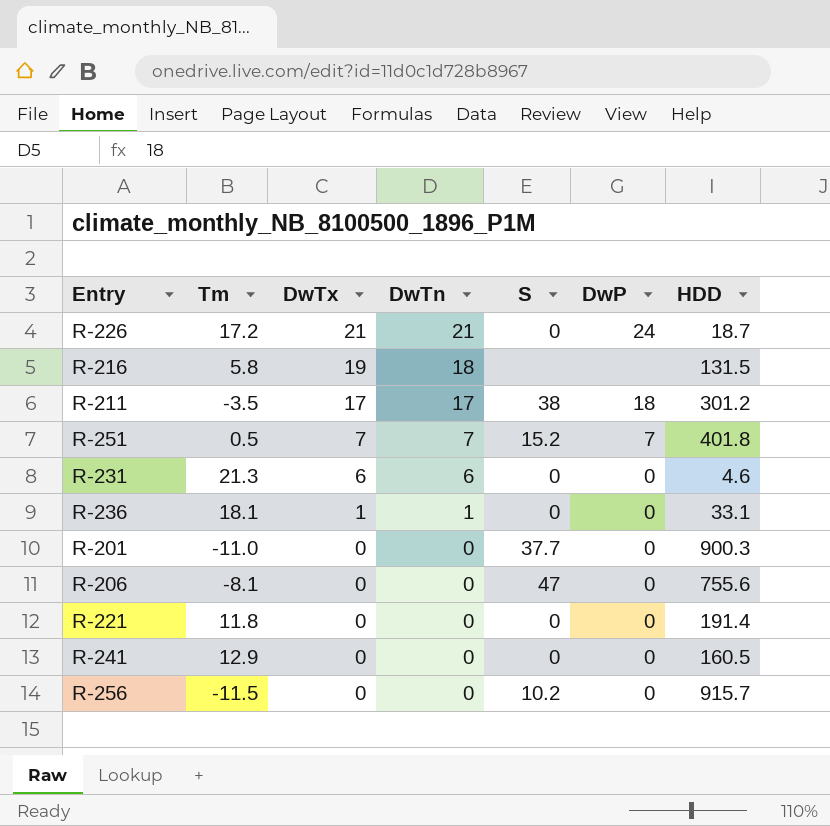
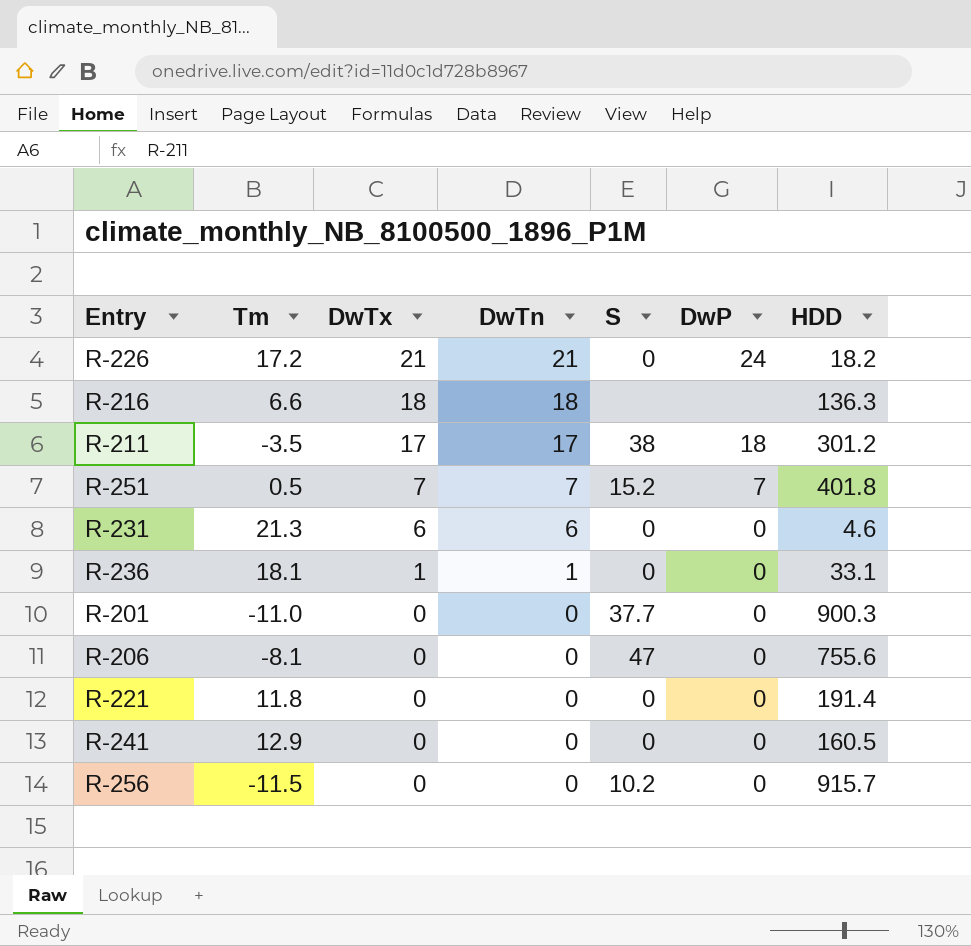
R-226 | HDD: 18.7 -> 18.2
R-216 | Tm: 5.8 -> 6.6
R-216 | DwTx: 19 -> 18
R-216 | HDD: 131.5 -> 136.3

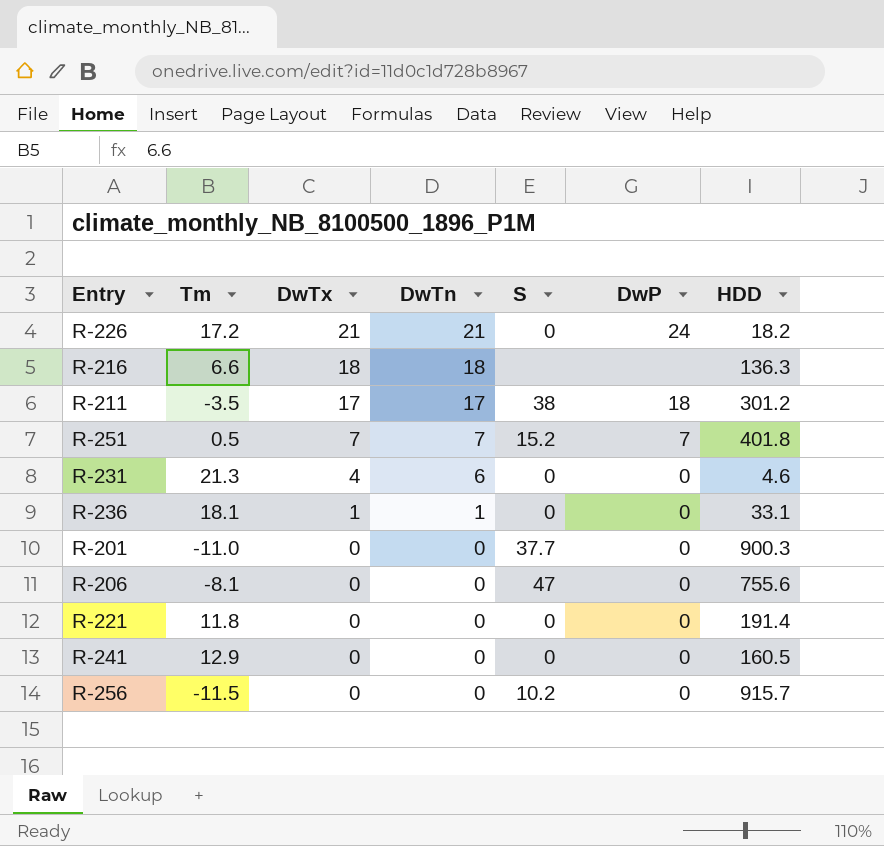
R-231 | DwTx: 6 -> 4

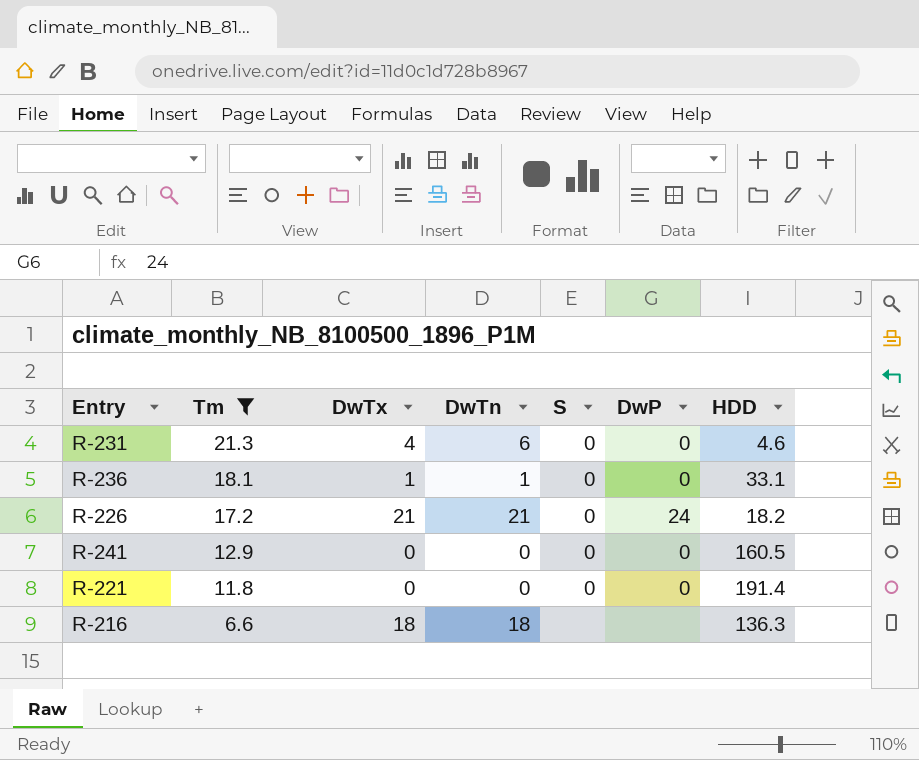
filter: none -> Tm >= 6.6
row order: DwTx descending -> Tm descending

